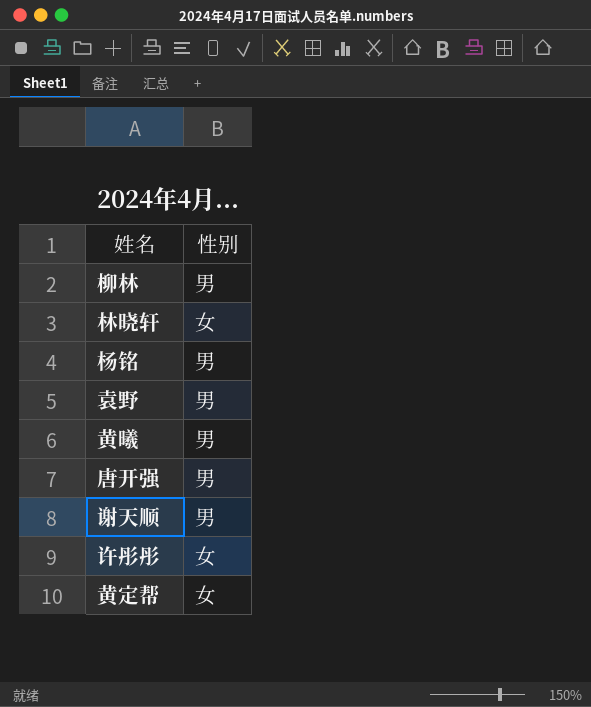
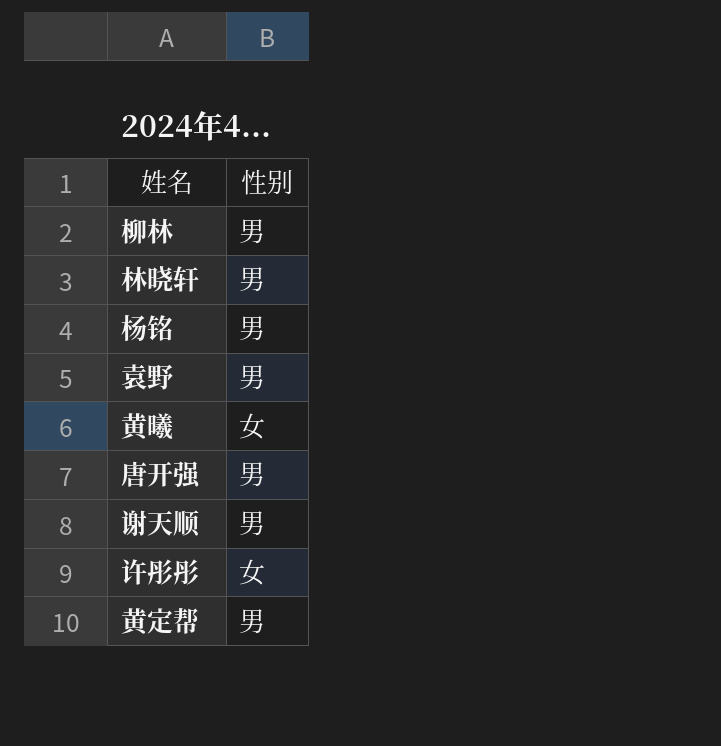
林晓轩 | 性别: 女 -> 男
黄曦 | 性别: 男 -> 女
黄定帮 | 性别: 女 -> 男

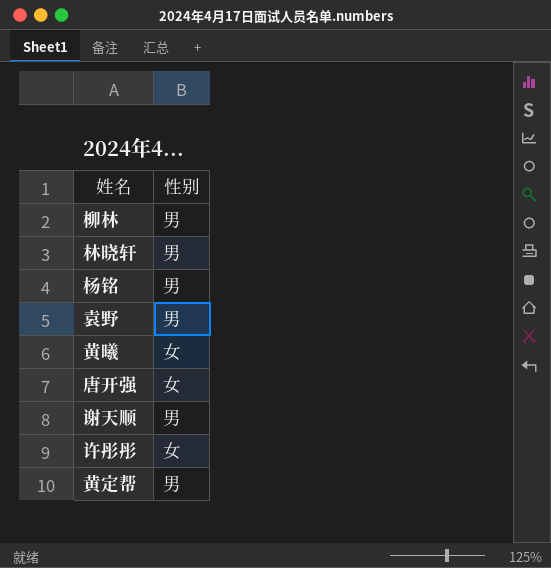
唐开强 | 性别: 男 -> 女

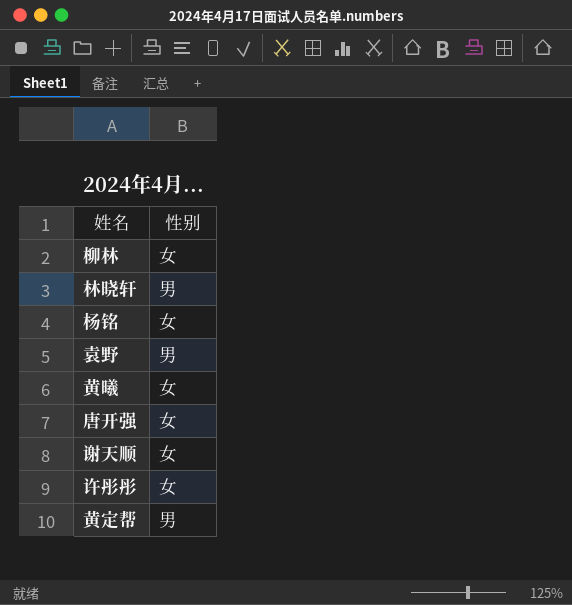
柳林 | 性别: 男 -> 女
杨铭 | 性别: 男 -> 女
谢天顺 | 性别: 男 -> 女

